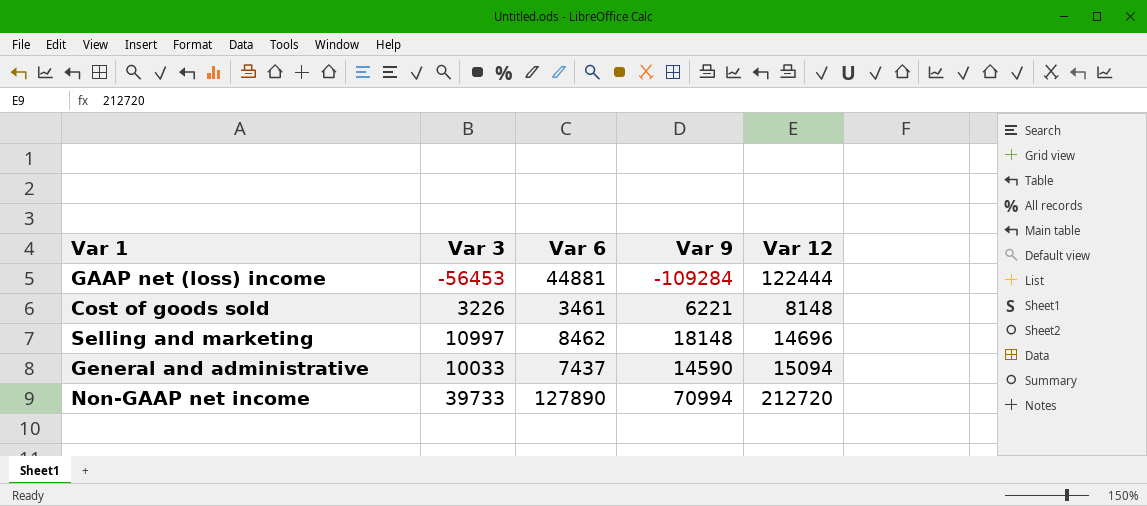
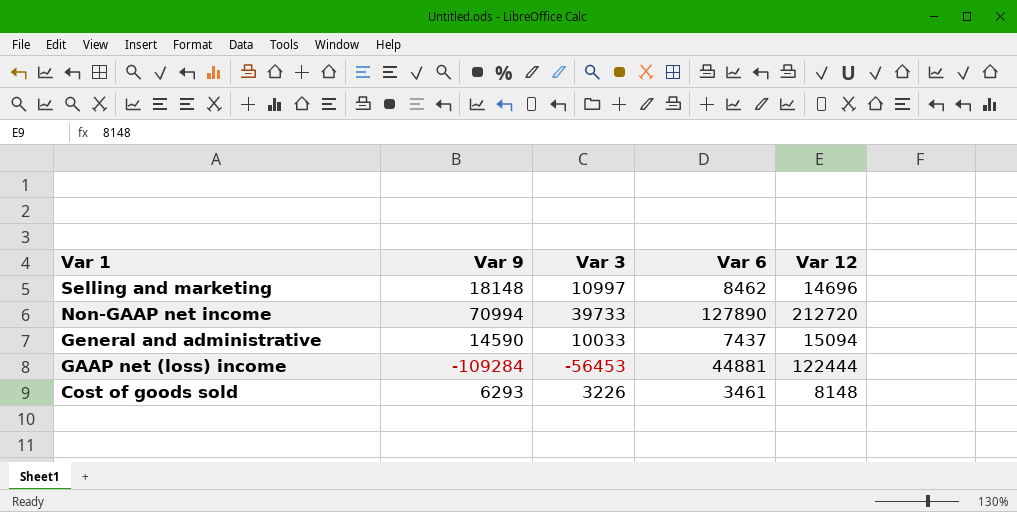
row order: none -> Var 1 descending
column Var 9 | position: 4 -> 2
Cost of goods sold | Var 9: 6221 -> 6293

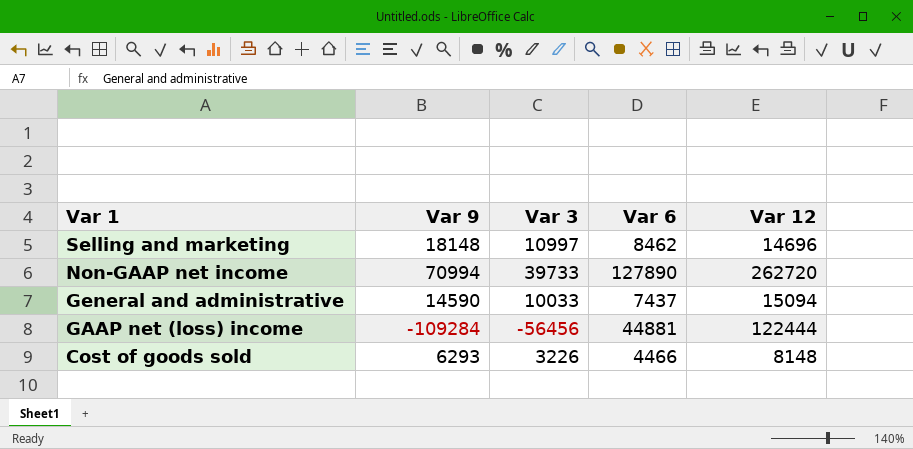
Non-GAAP net income | Var 12: 212720 -> 262720
GAAP net (loss) income | Var 3: -56453 -> -56456
Cost of goods sold | Var 6: 3461 -> 4466

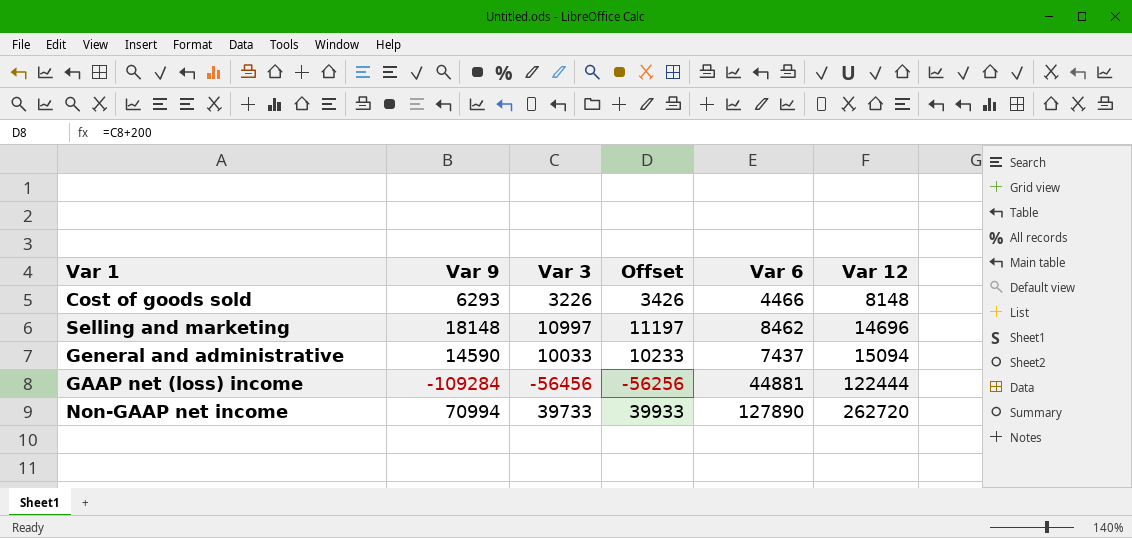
row order: Var 1 descending -> Var 12 ascending
column Offset | formula: none -> [Var 3] + 200

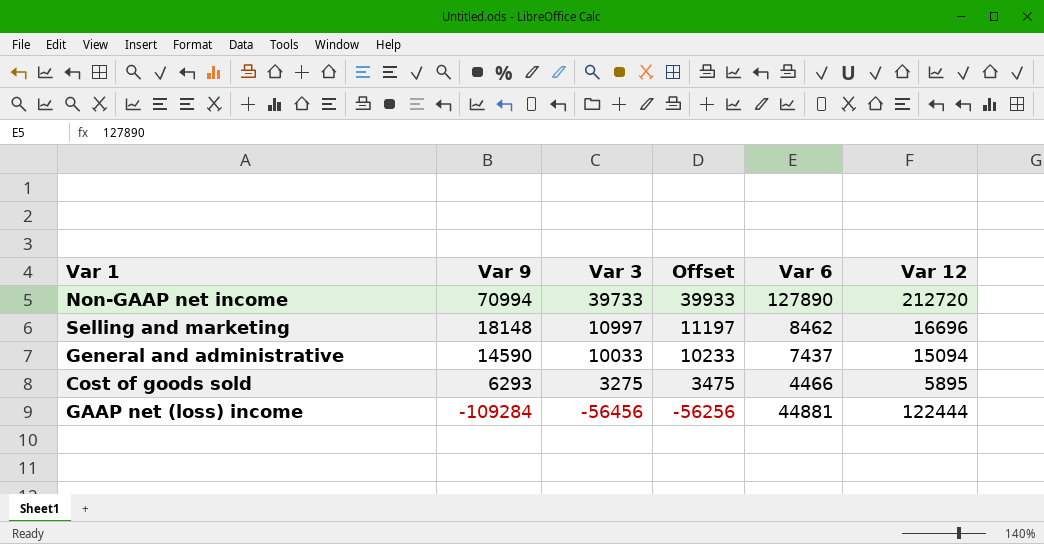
row order: Var 12 ascending -> Var 9 descending
Non-GAAP net income | Var 12: 262720 -> 212720
Selling and marketing | Var 12: 14696 -> 16696
Cost of goods sold | Var 3: 3226 -> 3275
Cost of goods sold | Offset: 3426 -> 3475
Cost of goods sold | Var 12: 8148 -> 5895

